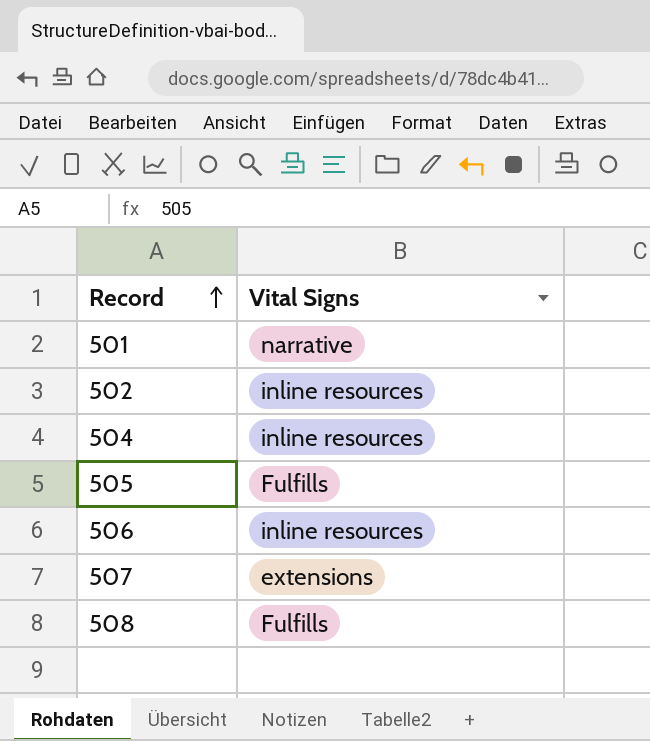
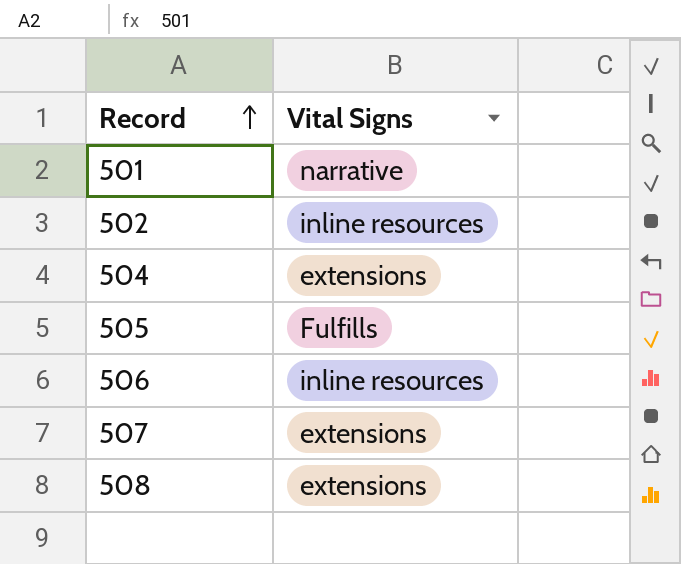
504 | Vital Signs: inline resources -> extensions
508 | Vital Signs: Fulfills -> extensions

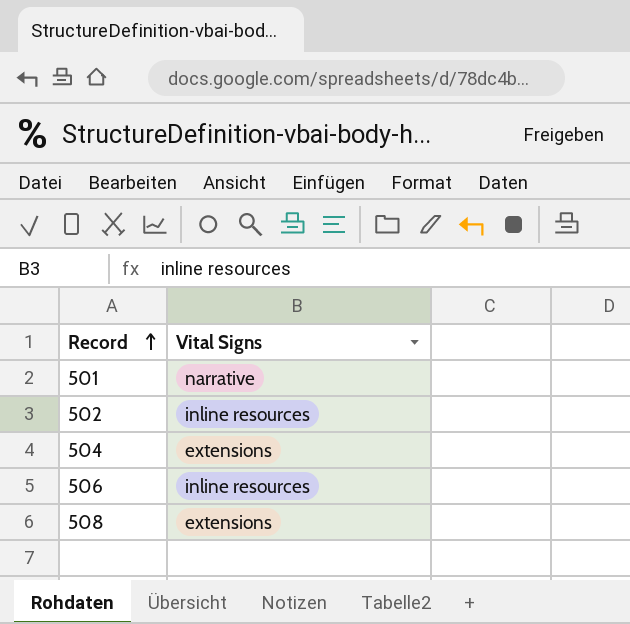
row 505: Fulfills -> none
row 507: extensions -> none

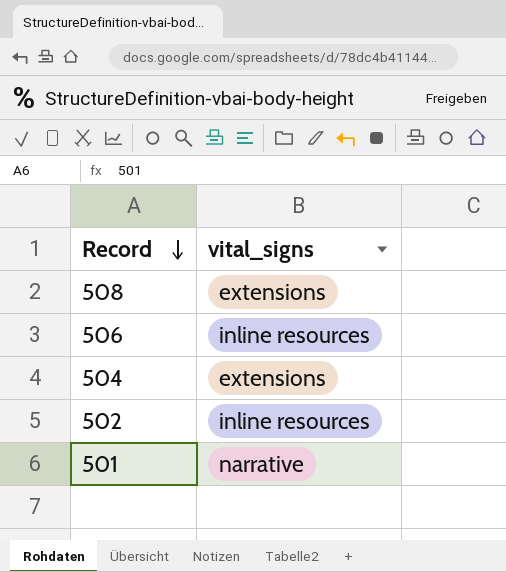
row order: Record ascending -> Record descending
column name: Vital Signs -> vital_signs

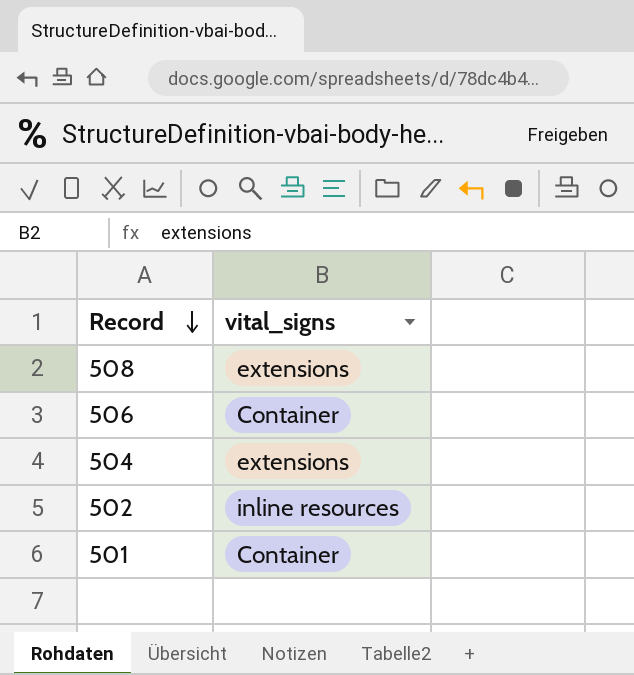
506 | vital_signs: inline resources -> Container
501 | vital_signs: narrative -> Container

